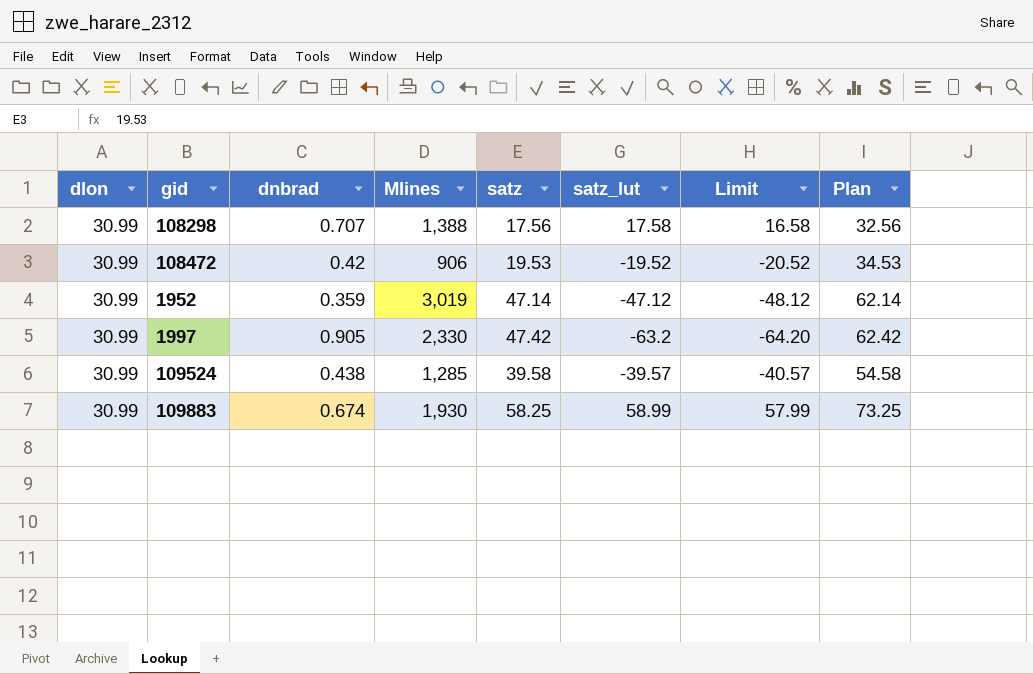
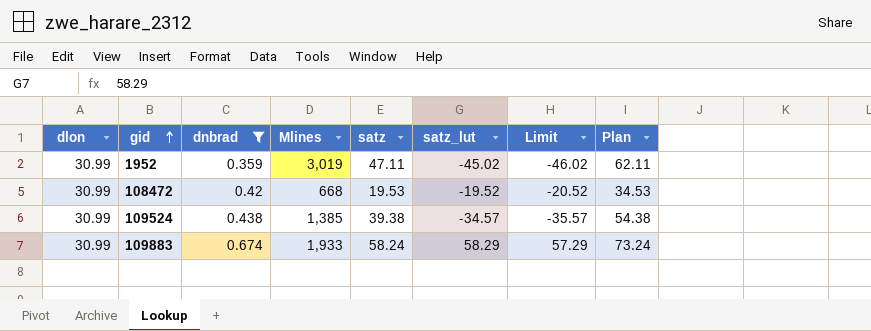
filter: none -> dnbrad <= 0.674
row order: none -> gid ascending
1952 | satz: 47.14 -> 47.11
1952 | satz_lut: -47.12 -> -45.02
1952 | Limit: -48.12 -> -46.02
1952 | Plan: 62.14 -> 62.11
108472 | Mlines: 906 -> 668
109524 | Mlines: 1,285 -> 1,385
109524 | satz: 39.58 -> 39.38
109524 | satz_lut: -39.57 -> -34.57
109524 | Limit: -40.57 -> -35.57
109524 | Plan: 54.58 -> 54.38
109883 | Mlines: 1,930 -> 1,933
109883 | satz: 58.25 -> 58.24
109883 | satz_lut: 58.99 -> 58.29
109883 | Limit: 57.99 -> 57.29
109883 | Plan: 73.25 -> 73.24

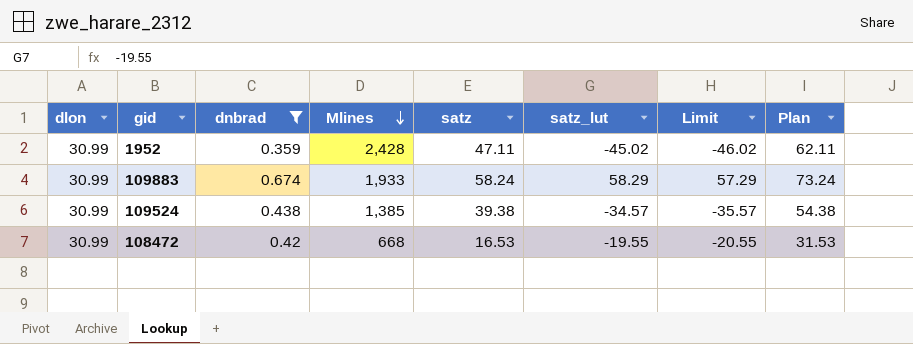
row order: gid ascending -> Mlines descending
1952 | Mlines: 3,019 -> 2,428
108472 | satz: 19.53 -> 16.53
108472 | satz_lut: -19.52 -> -19.55
108472 | Limit: -20.52 -> -20.55
108472 | Plan: 34.53 -> 31.53

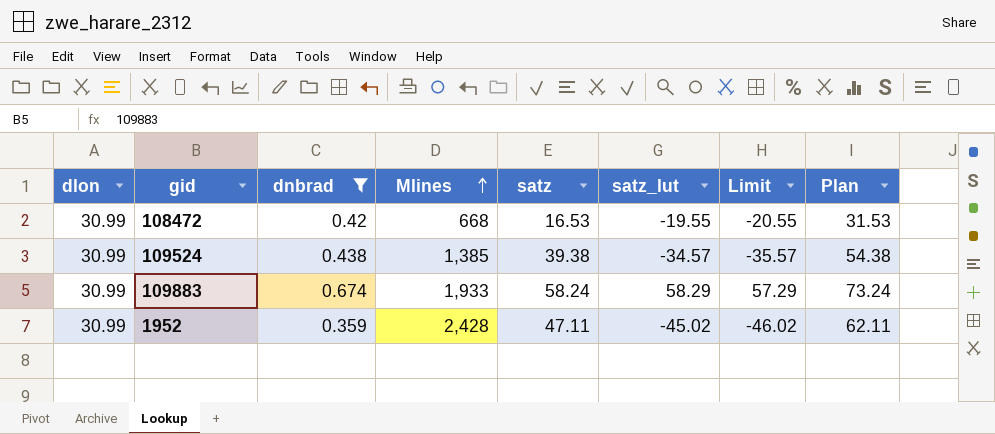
row order: Mlines descending -> Mlines ascending

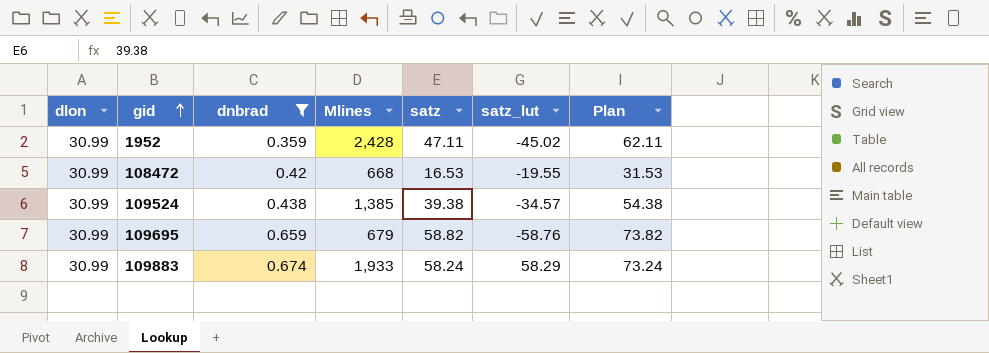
row order: Mlines ascending -> gid ascending
column Limit | formula: [satz_lut] - 1 -> none
row 109695: none -> 30.99 | 0.659 | 679 | 58.82 | -58.76 | 73.82

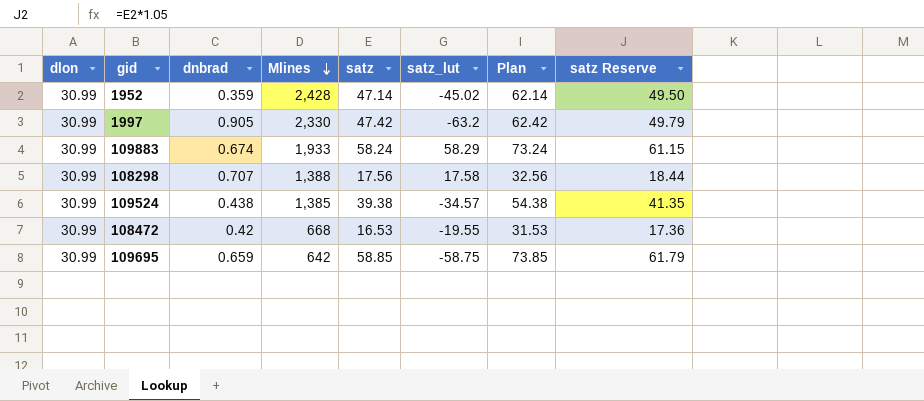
filter: dnbrad <= 0.674 -> none
row order: gid ascending -> Mlines descending
column satz Reserve | formula: none -> [satz] * 1.05
1952 | satz: 47.11 -> 47.14
1952 | Plan: 62.11 -> 62.14
109695 | Mlines: 679 -> 642
109695 | satz: 58.82 -> 58.85
109695 | satz_lut: -58.76 -> -58.75
109695 | Plan: 73.82 -> 73.85

